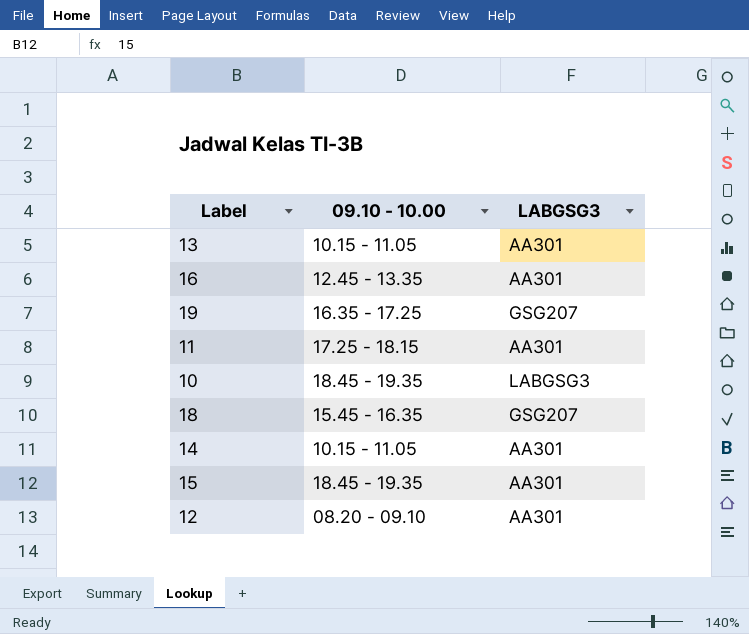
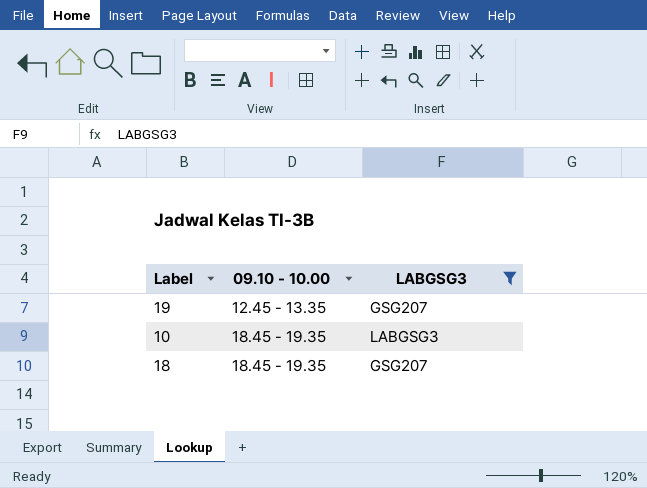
filter: none -> LABGSG3 != AA301
19 | 09.10 - 10.00: 16.35 - 17.25 -> 12.45 - 13.35
18 | 09.10 - 10.00: 15.45 - 16.35 -> 18.45 - 19.35

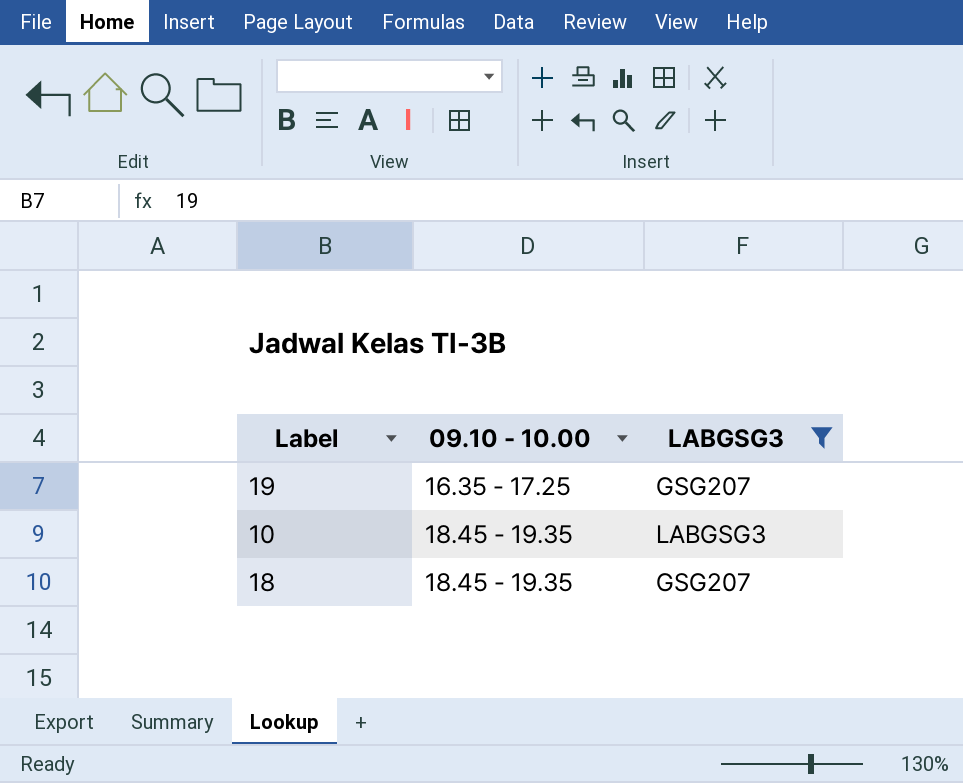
19 | 09.10 - 10.00: 12.45 - 13.35 -> 16.35 - 17.25

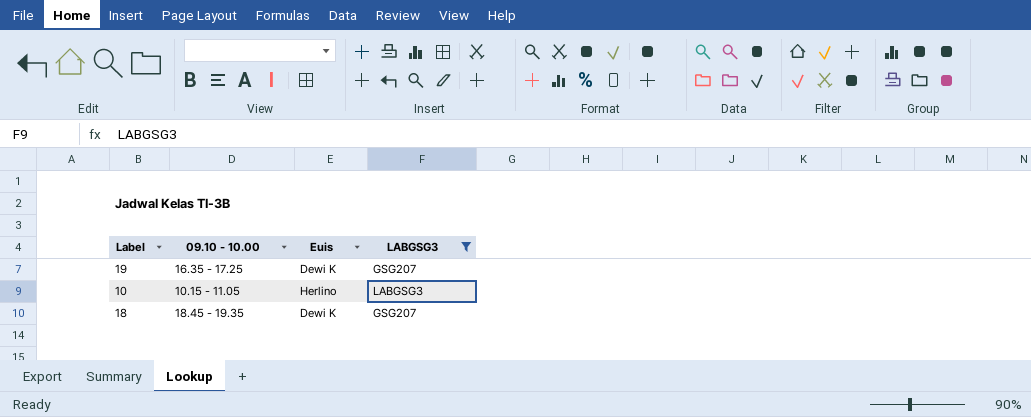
column Euis | position: none -> 3
10 | 09.10 - 10.00: 18.45 - 19.35 -> 10.15 - 11.05

